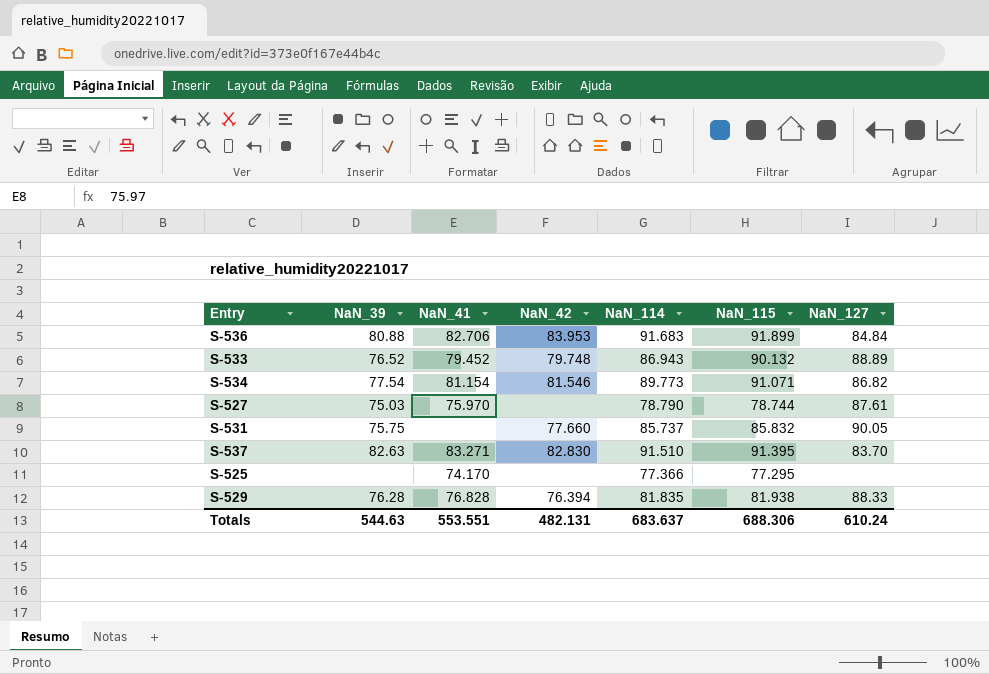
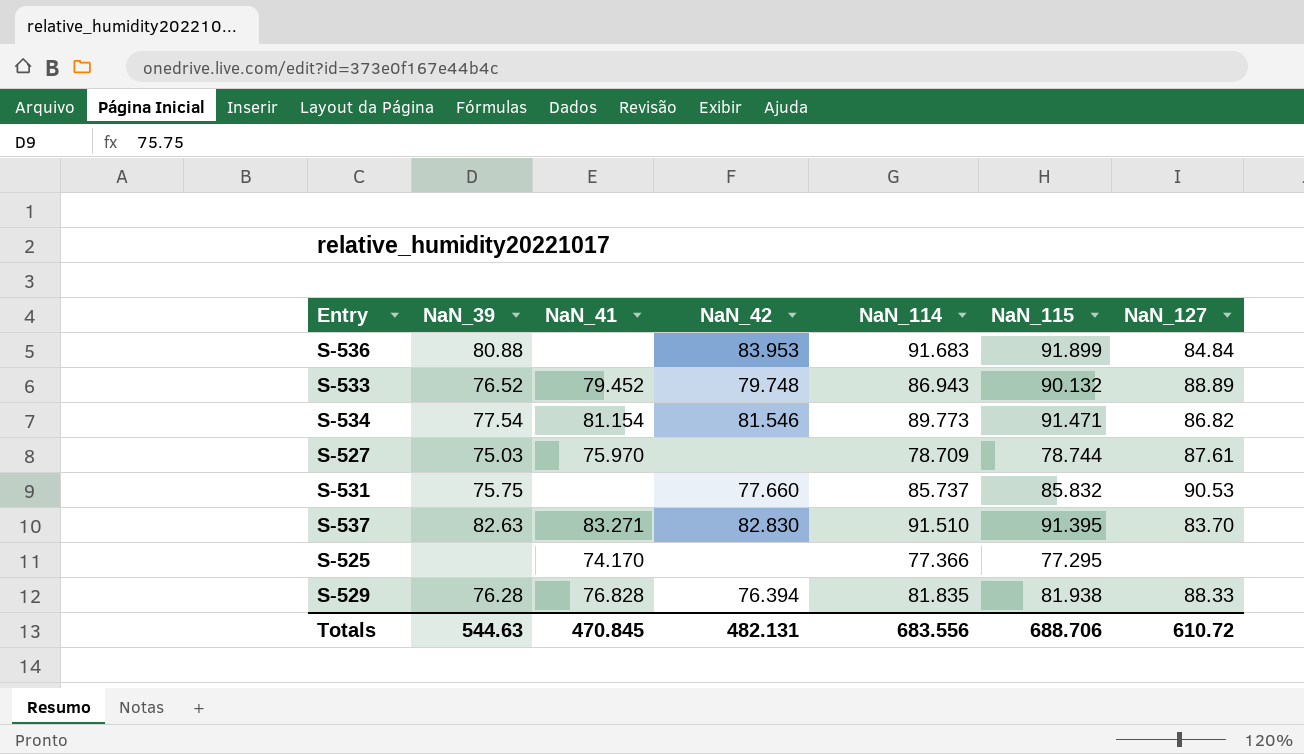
S-536 | NaN_41: 82.706 -> none
S-534 | NaN_115: 91.071 -> 91.471
S-527 | NaN_114: 78.790 -> 78.709
S-531 | NaN_127: 90.05 -> 90.53
Totals | NaN_41: 553.551 -> 470.845
Totals | NaN_114: 683.637 -> 683.556
Totals | NaN_115: 688.306 -> 688.706
Totals | NaN_127: 610.24 -> 610.72

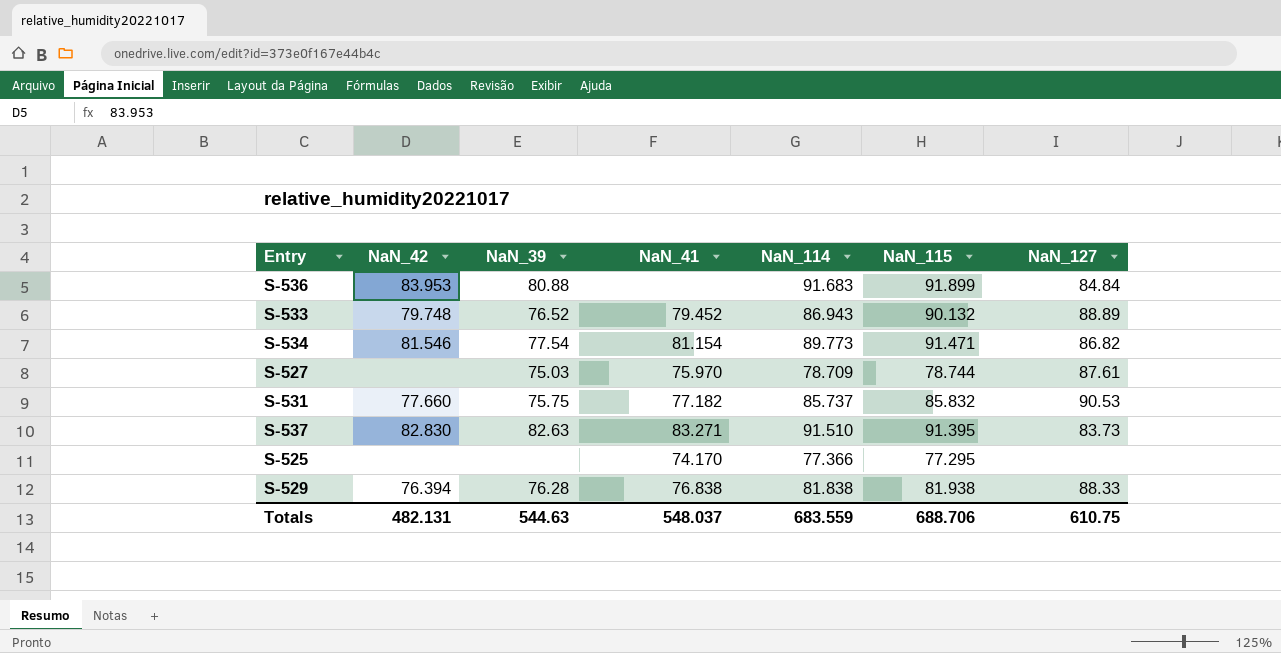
column NaN_42 | position: 4 -> 2
S-531 | NaN_41: none -> 77.182
S-537 | NaN_127: 83.70 -> 83.73
S-529 | NaN_41: 76.828 -> 76.838
S-529 | NaN_114: 81.835 -> 81.838
Totals | NaN_41: 470.845 -> 548.037
Totals | NaN_114: 683.556 -> 683.559
Totals | NaN_127: 610.72 -> 610.75

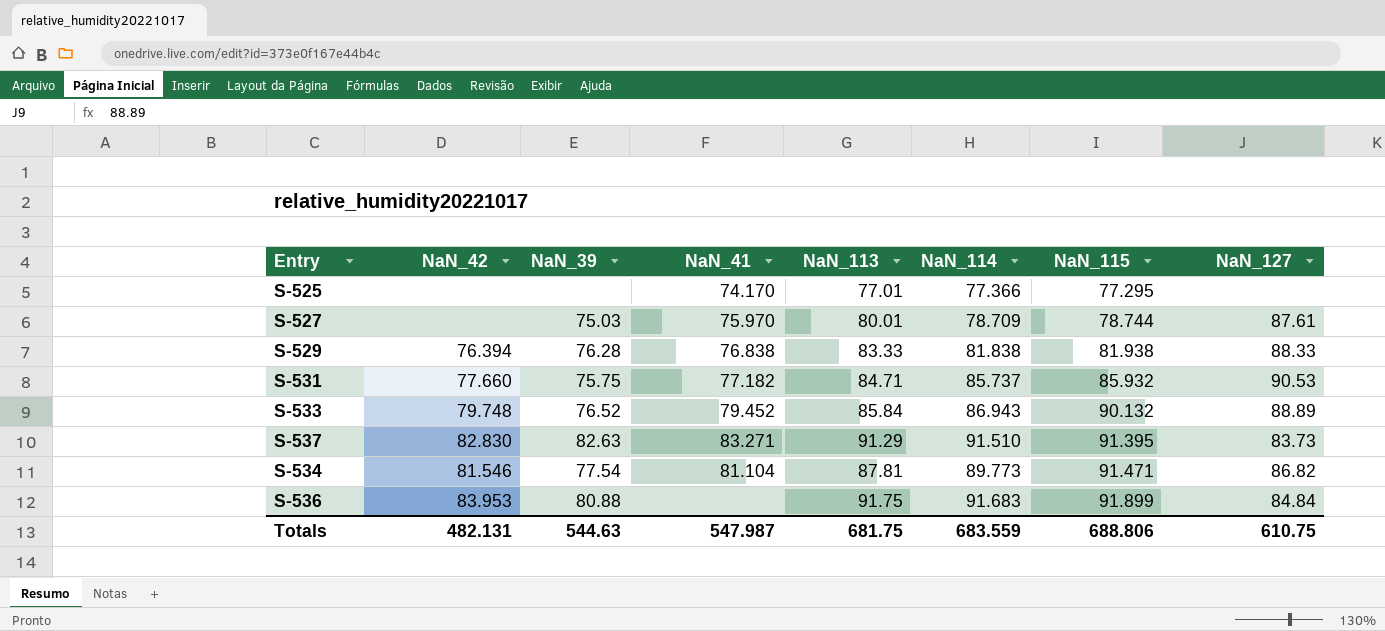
row order: none -> NaN_115 ascending
column NaN_113 | position: none -> 5
S-531 | NaN_115: 85.832 -> 85.932
S-534 | NaN_41: 81.154 -> 81.104
Totals | NaN_41: 548.037 -> 547.987
Totals | NaN_115: 688.706 -> 688.806

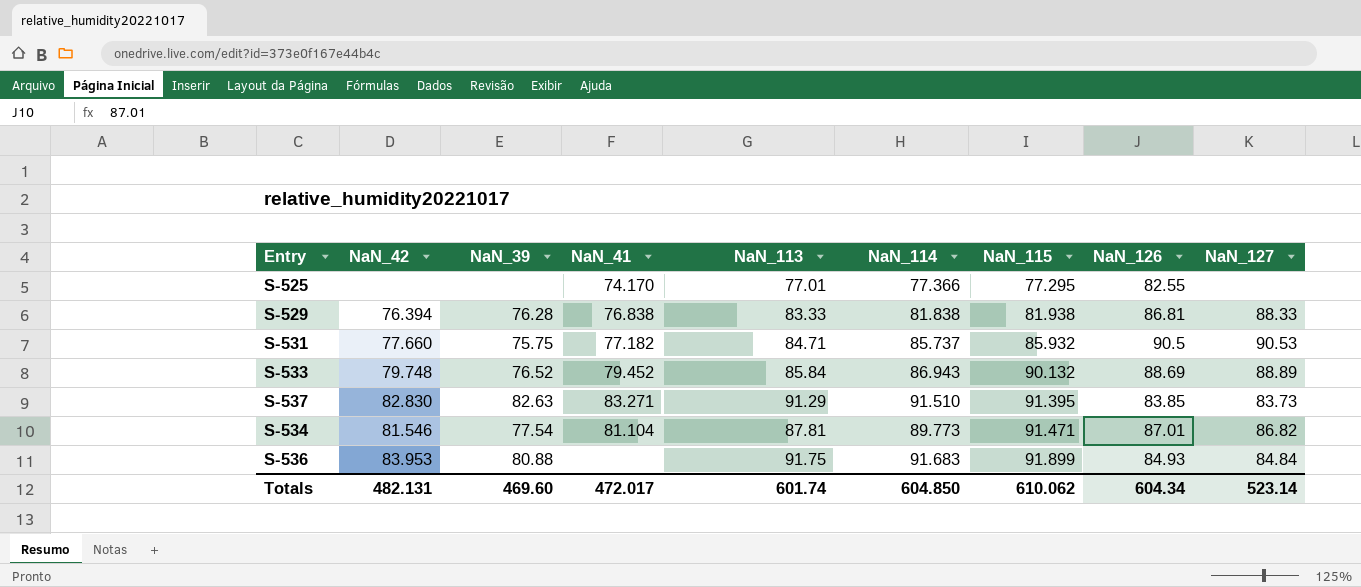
column NaN_126 | position: none -> 8
row S-527: none | 75.03 | 75.970 | 80.01 | 78.709 | 78.744 | 87.61 -> none
Totals | NaN_39: 544.63 -> 469.60
Totals | NaN_41: 547.987 -> 472.017
Totals | NaN_113: 681.75 -> 601.74
Totals | NaN_114: 683.559 -> 604.850
Totals | NaN_115: 688.806 -> 610.062
Totals | NaN_127: 610.75 -> 523.14

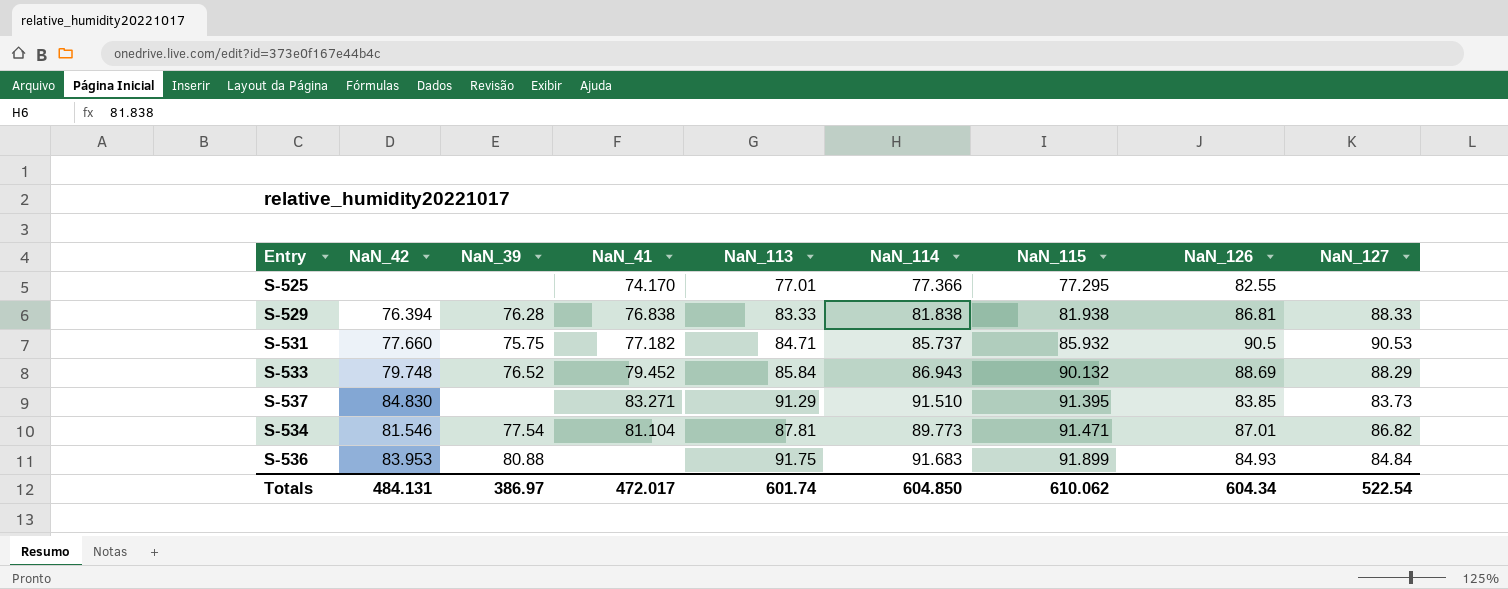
S-533 | NaN_127: 88.89 -> 88.29
S-537 | NaN_42: 82.830 -> 84.830
S-537 | NaN_39: 82.63 -> none
Totals | NaN_42: 482.131 -> 484.131
Totals | NaN_39: 469.60 -> 386.97
Totals | NaN_127: 523.14 -> 522.54

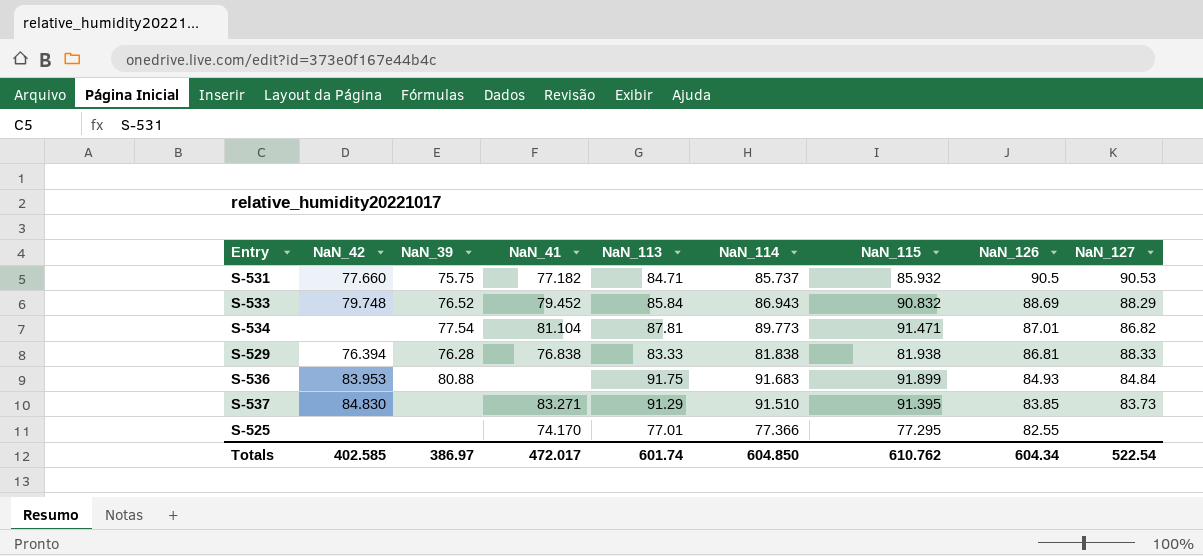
row order: NaN_115 ascending -> NaN_126 descending
S-533 | NaN_115: 90.132 -> 90.832
S-534 | NaN_42: 81.546 -> none
Totals | NaN_42: 484.131 -> 402.585
Totals | NaN_115: 610.062 -> 610.762

